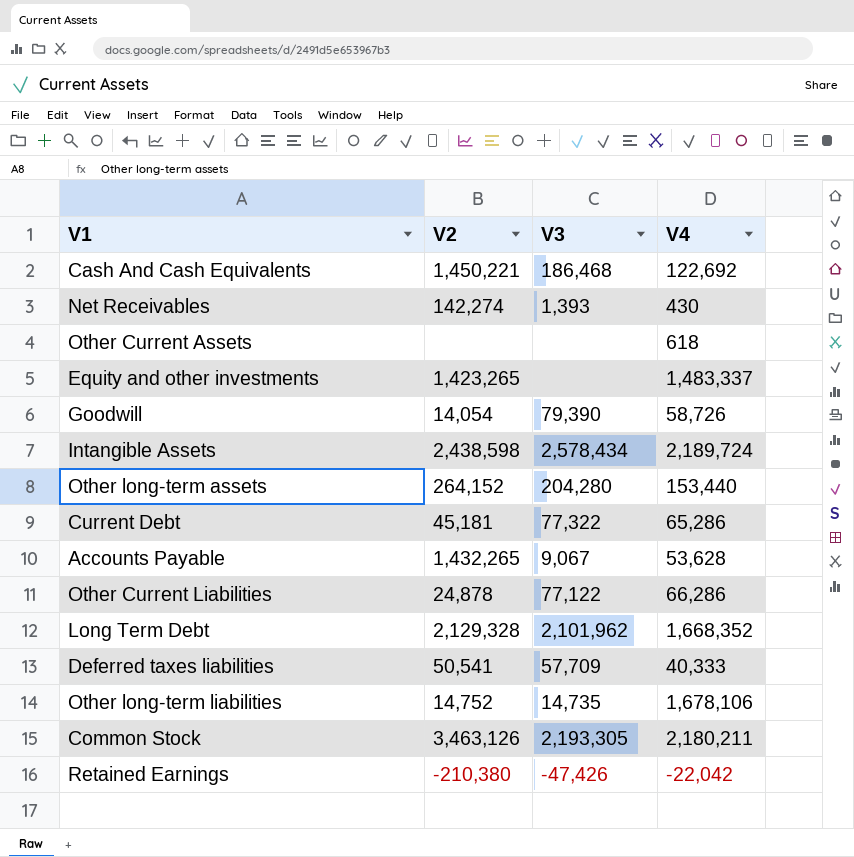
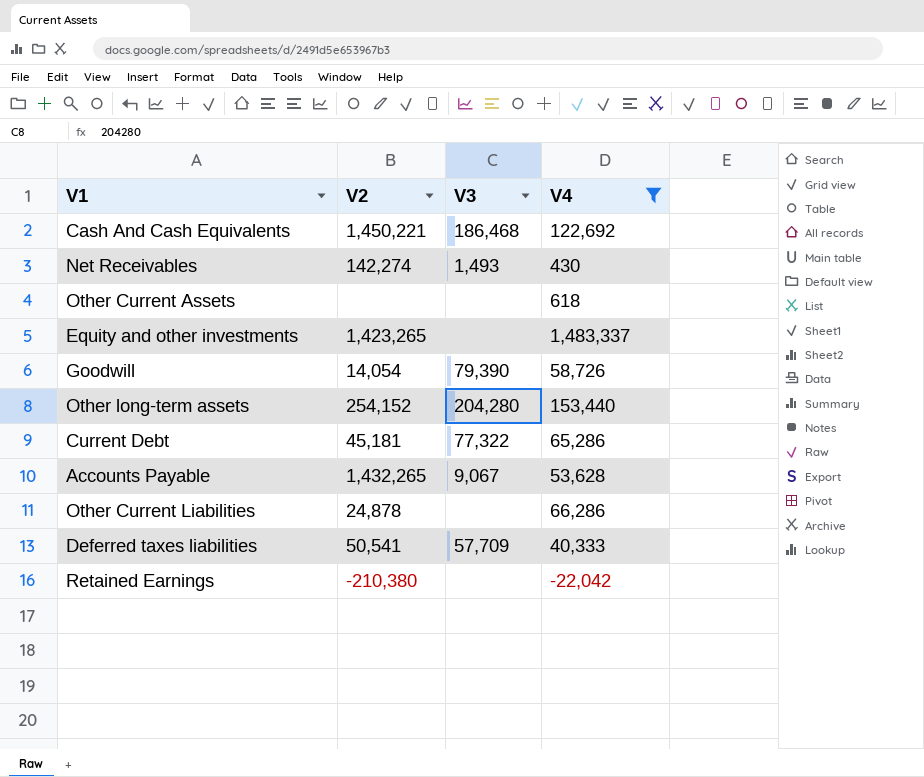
filter: none -> V4 <= 1,483,337
Net Receivables | V3: 1,393 -> 1,493
Other long-term assets | V2: 264,152 -> 254,152
Other Current Liabilities | V3: 77,122 -> none
Retained Earnings | V3: -47,426 -> none

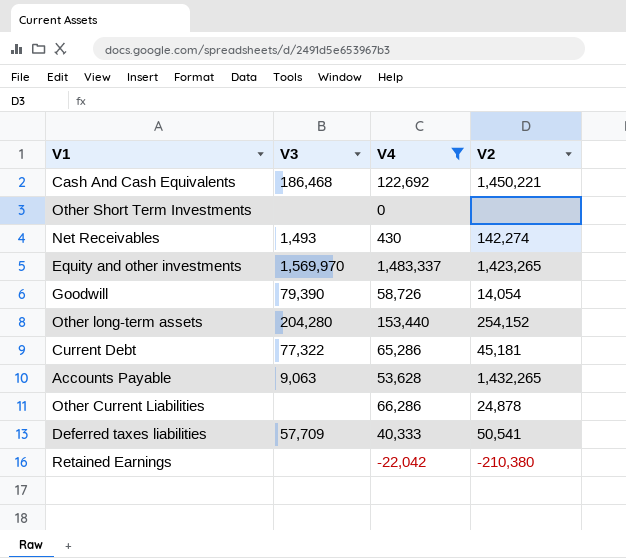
column V2 | position: 2 -> 4
row Other Current Assets: none | none | 618 -> none
row Other Short Term Investments: none -> none | 0 | none
Equity and other investments | V3: none -> 1,569,970
Accounts Payable | V3: 9,067 -> 9,063

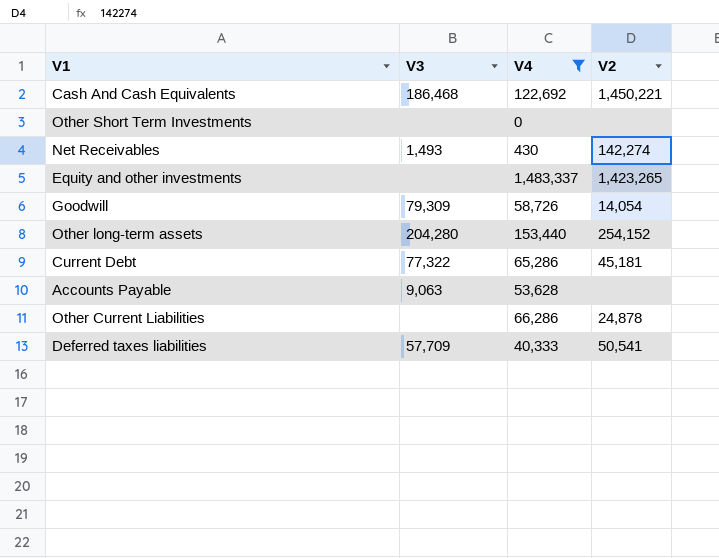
row Retained Earnings: none | -22,042 | -210,380 -> none
Equity and other investments | V3: 1,569,970 -> none
Goodwill | V3: 79,390 -> 79,309
Accounts Payable | V2: 1,432,265 -> none

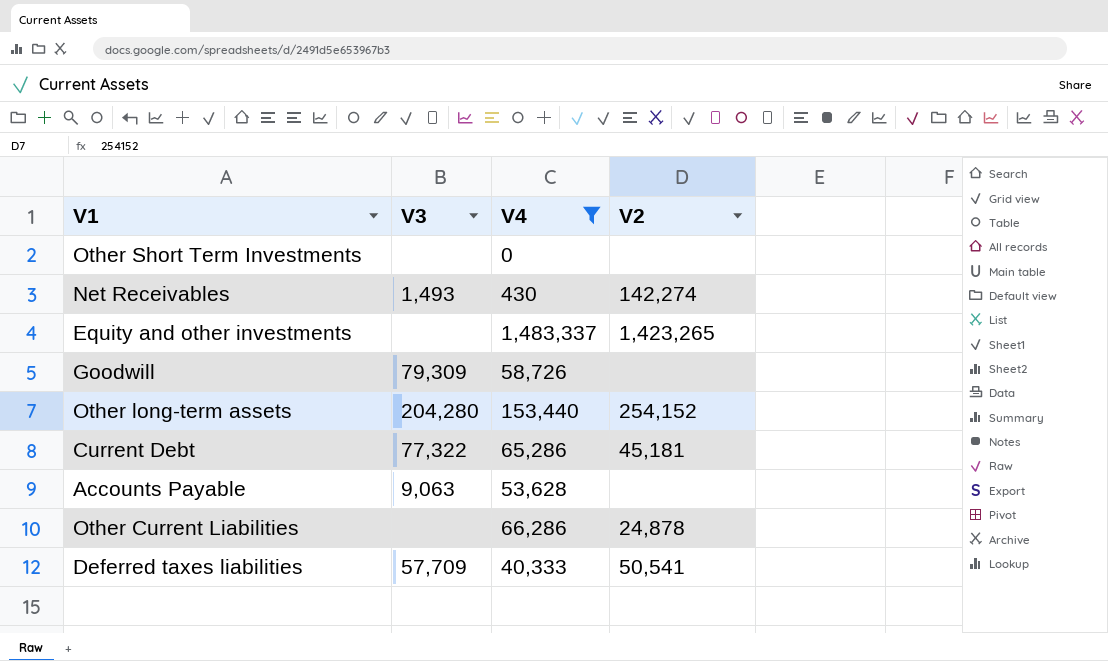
row Cash And Cash Equivalents: 186,468 | 122,692 | 1,450,221 -> none
Goodwill | V2: 14,054 -> none

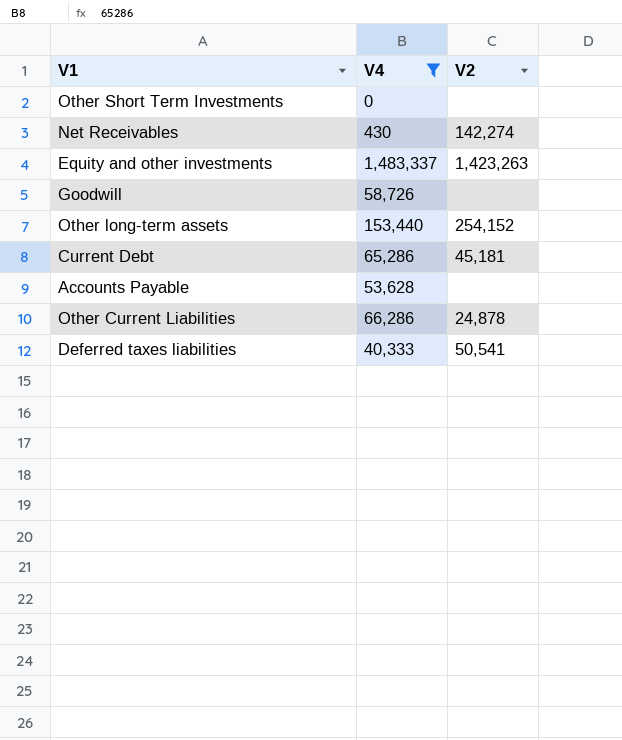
column V3 | position: 2 -> none
Equity and other investments | V2: 1,423,265 -> 1,423,263

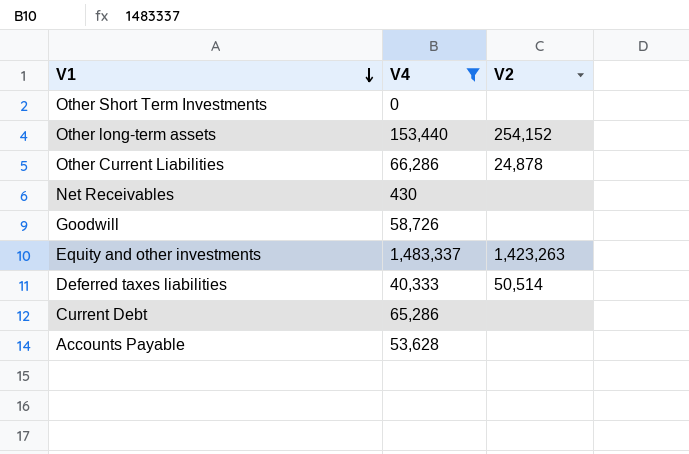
row order: none -> V1 descending
Net Receivables | V2: 142,274 -> none
Deferred taxes liabilities | V2: 50,541 -> 50,514
Current Debt | V2: 45,181 -> none

